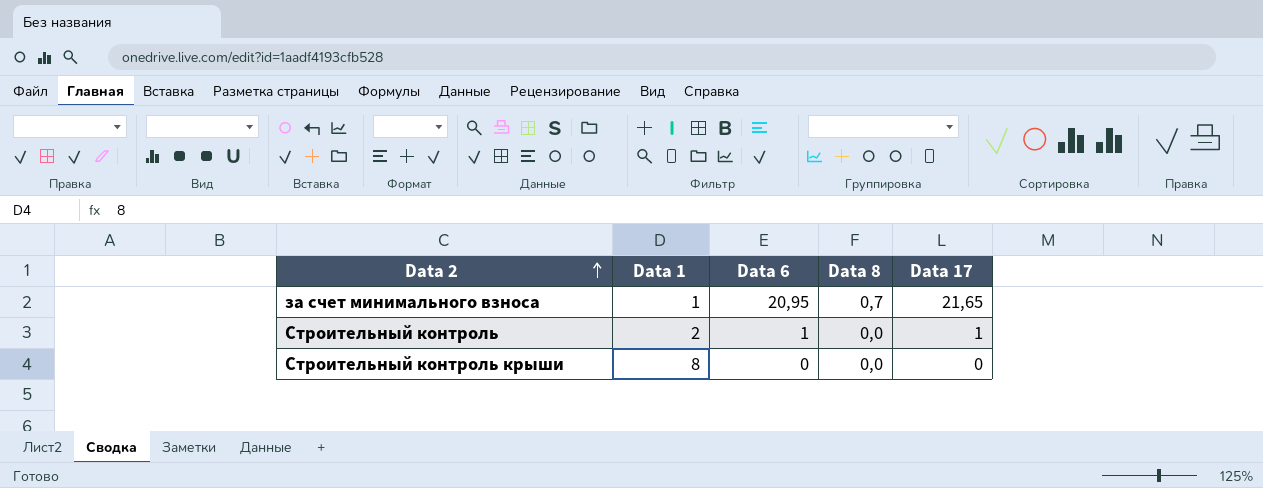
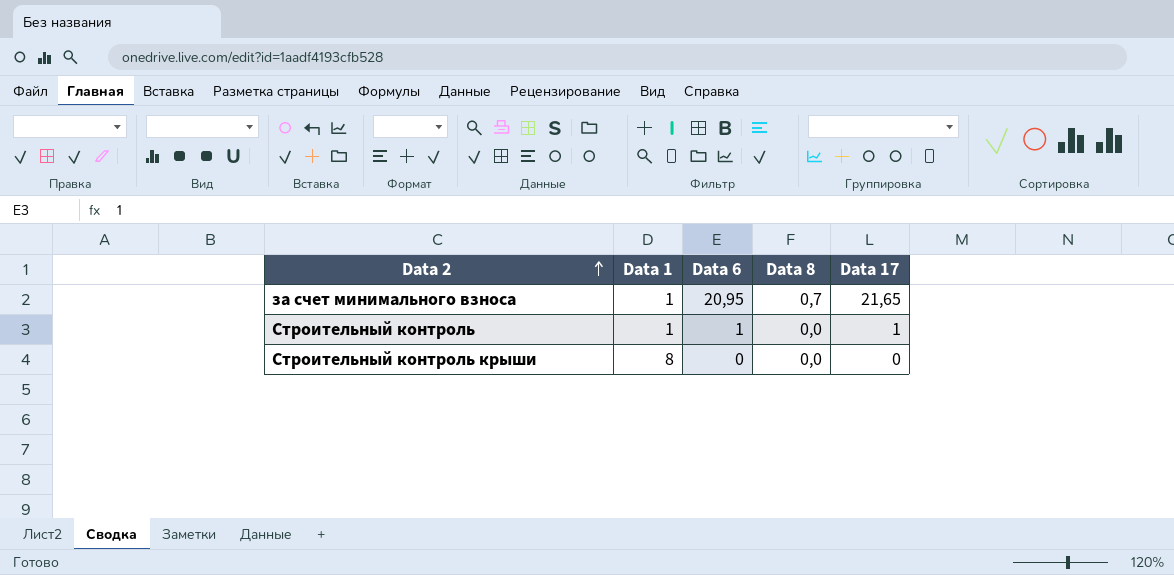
Строительный контроль | Data 1: 2 -> 1

